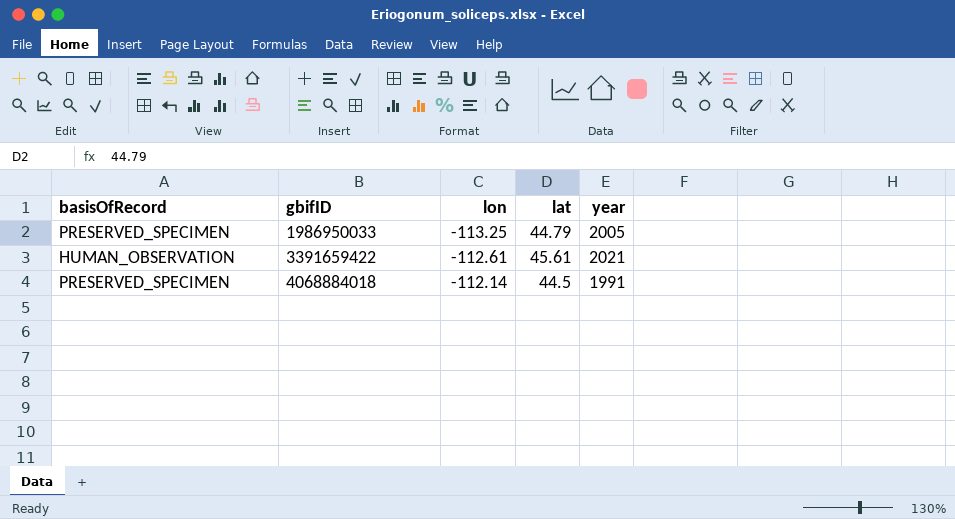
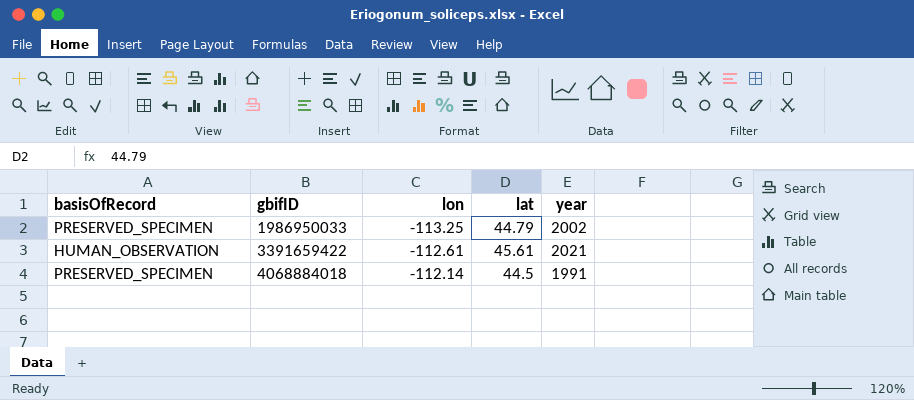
1986950033 | year: 2005 -> 2002

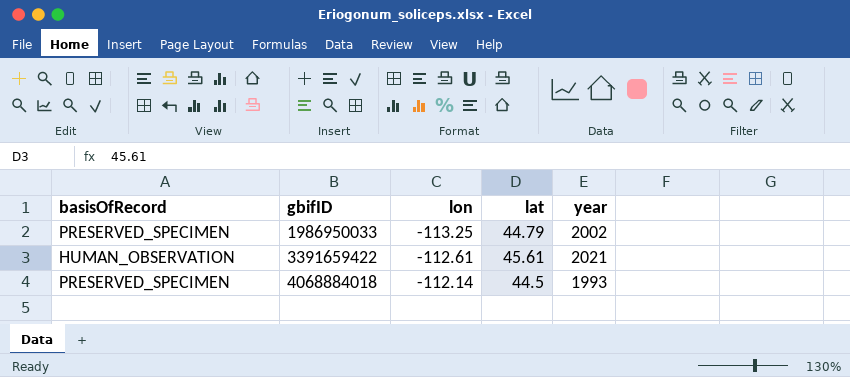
4068884018 | year: 1991 -> 1993

